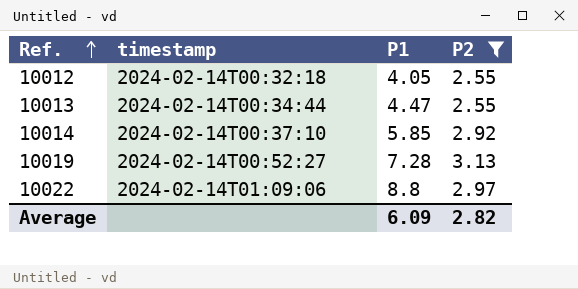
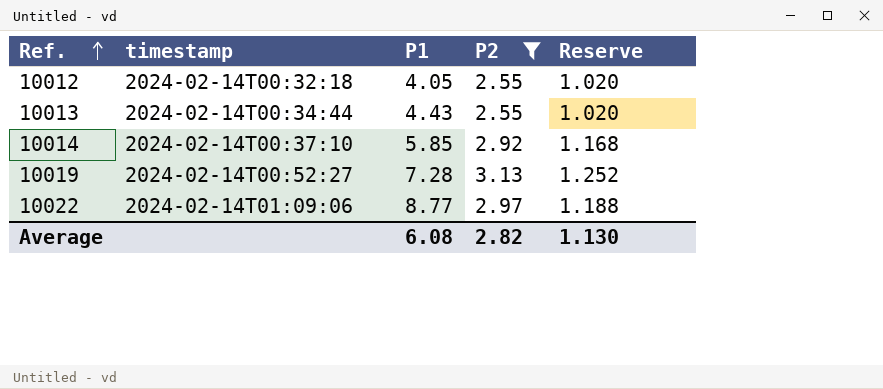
column Reserve | formula: none -> [P2] * 0.4
10013 | P1: 4.47 -> 4.43
10022 | P1: 8.8 -> 8.77
Average | P1: 6.09 -> 6.08

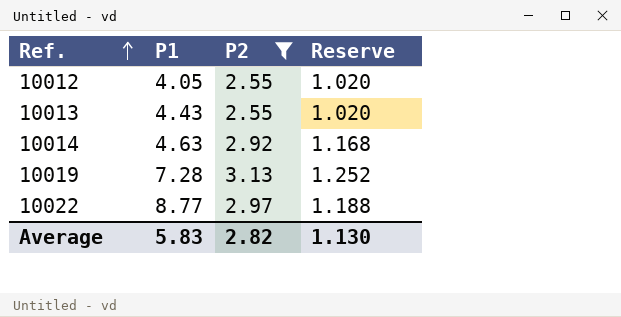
column timestamp | position: 2 -> none
10014 | P1: 5.85 -> 4.63
Average | P1: 6.08 -> 5.83

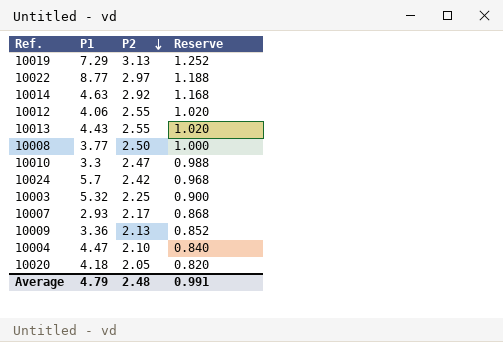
filter: P2 >= 2.55 -> none
row order: Ref. ascending -> P2 descending
10019 | P1: 7.28 -> 7.29
10012 | P1: 4.05 -> 4.06
Average | P1: 5.83 -> 4.79
Average | P2: 2.82 -> 2.48
Average | Reserve: 1.130 -> 0.991

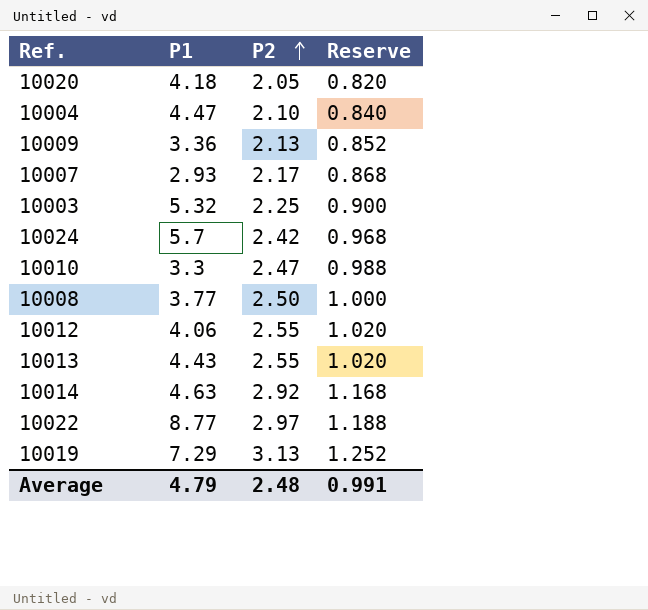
row order: P2 descending -> P2 ascending

